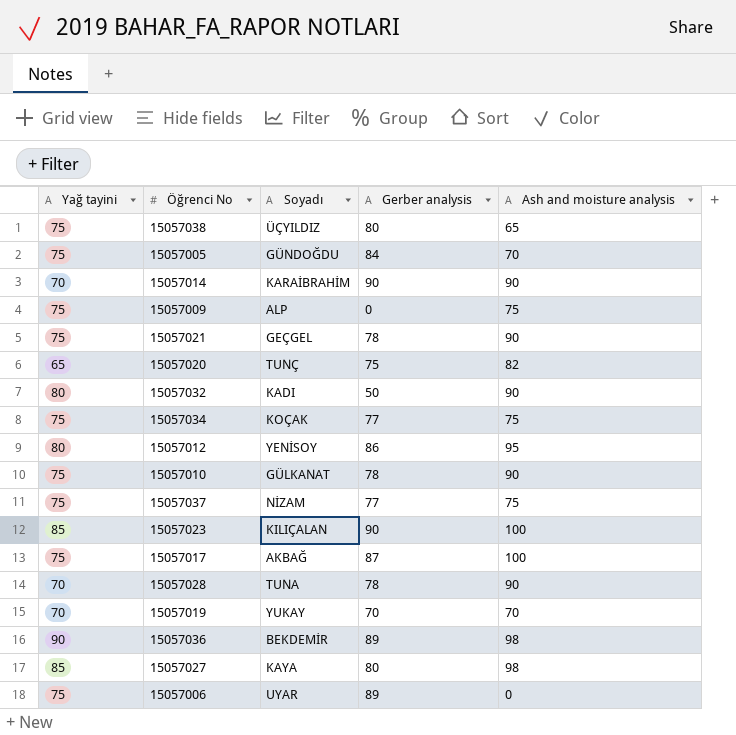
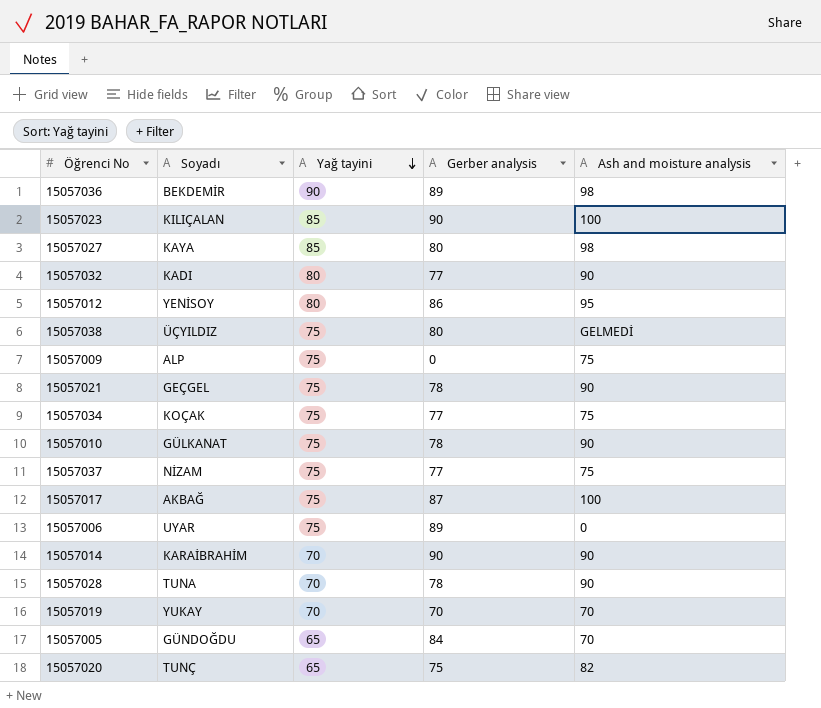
row order: none -> Yağ tayini descending
column Yağ tayini | position: 1 -> 3
15057032 | Gerber analysis: 50 -> 77
15057038 | Ash and moisture analysis: 65 -> GELMEDİ
15057005 | Yağ tayini: 75 -> 65

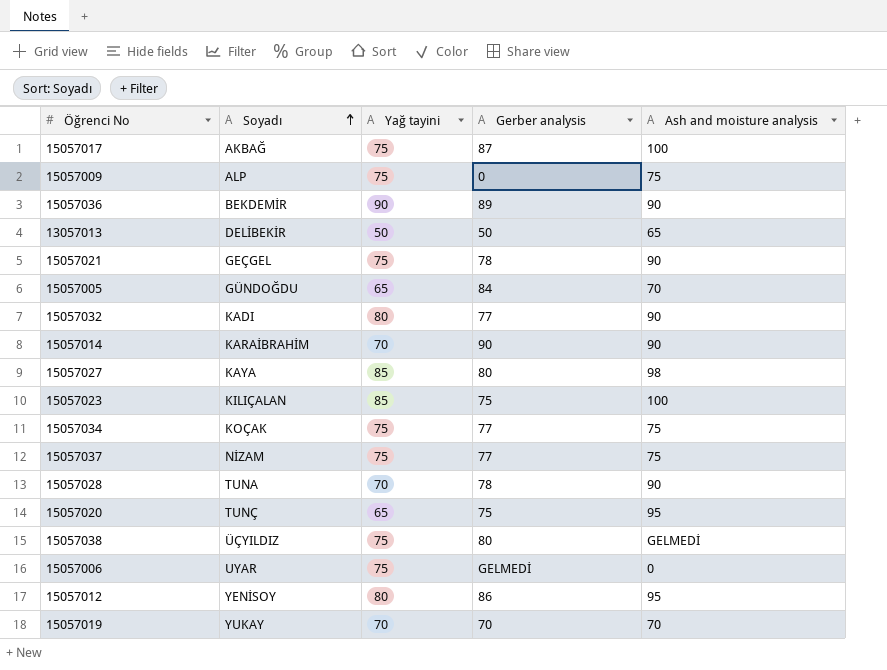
row order: Yağ tayini descending -> Soyadı ascending
row 15057010: GÜLKANAT | 75 | 78 | 90 -> none
15057036 | Ash and moisture analysis: 98 -> 90
row 13057013: none -> DELİBEKİR | 50 | 50 | 65
15057023 | Gerber analysis: 90 -> 75
15057020 | Ash and moisture analysis: 82 -> 95
15057006 | Gerber analysis: 89 -> GELMEDİ

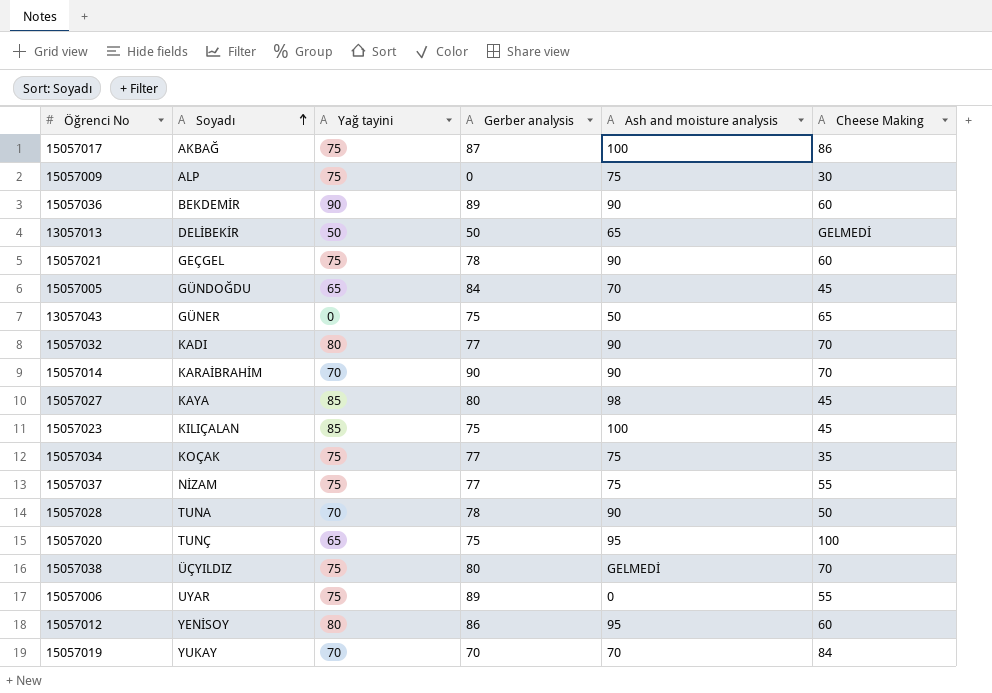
column Cheese Making | position: none -> 6
row 13057043: none -> GÜNER | 0 | 75 | 50 | 65
15057006 | Gerber analysis: GELMEDİ -> 89

